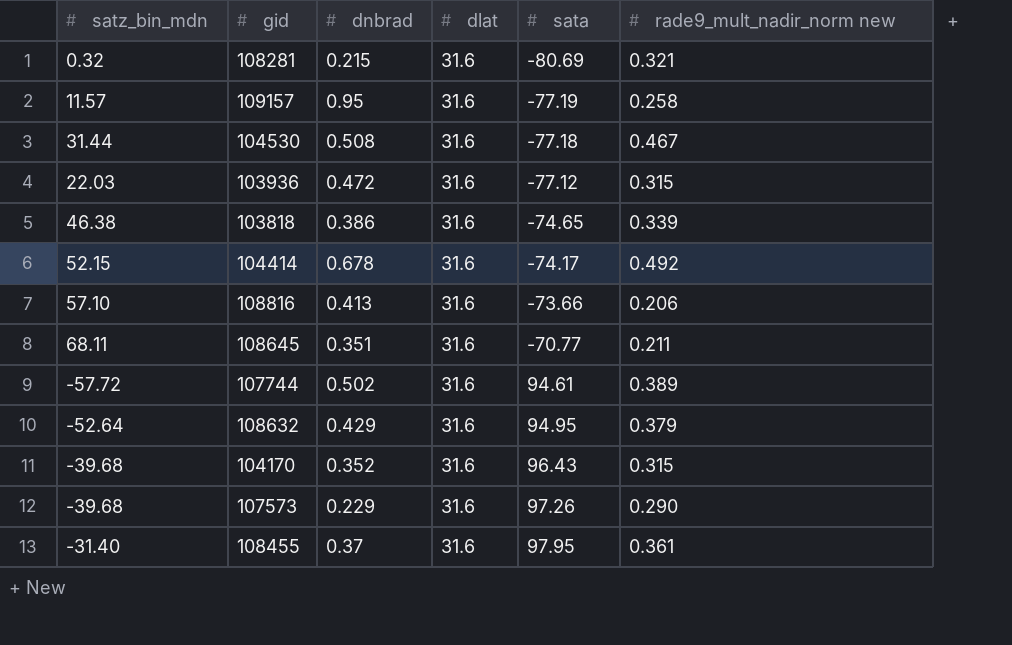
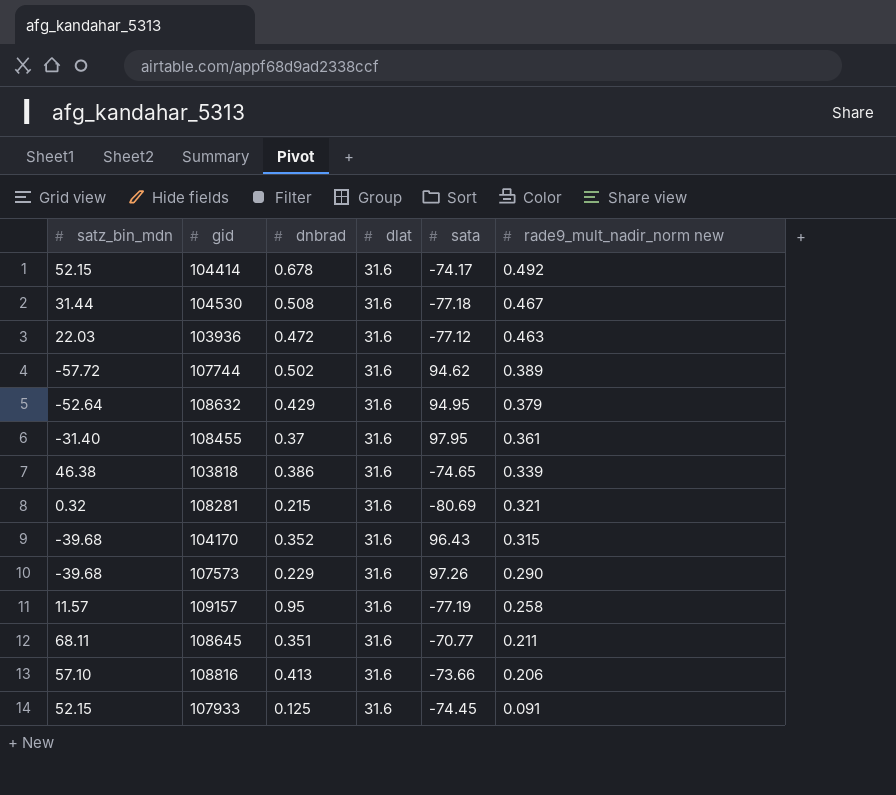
row order: sata ascending -> rade9_mult_nadir_norm new descending
103936 | rade9_mult_nadir_norm new: 0.315 -> 0.463
107744 | sata: 94.61 -> 94.62
row 107933: none -> 52.15 | 0.125 | 31.6 | -74.45 | 0.091

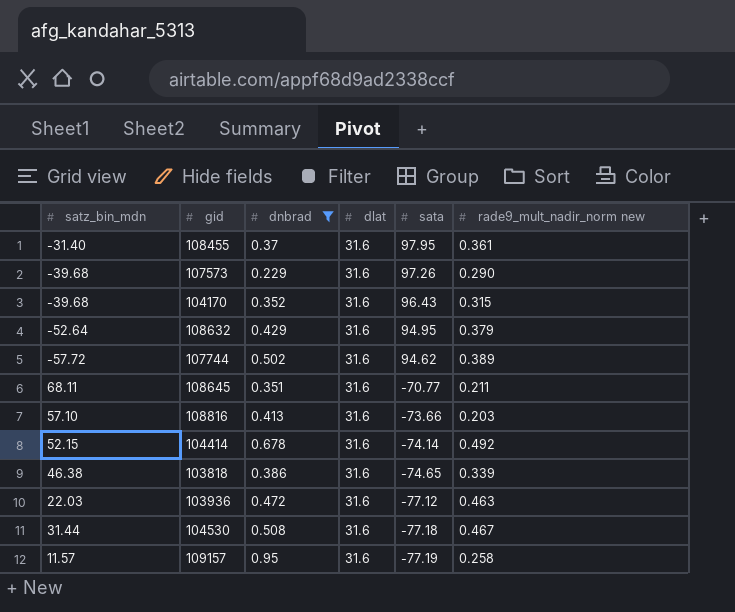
filter: none -> dnbrad >= 0.229
row order: rade9_mult_nadir_norm new descending -> sata descending
108816 | rade9_mult_nadir_norm new: 0.206 -> 0.203
104414 | sata: -74.17 -> -74.14

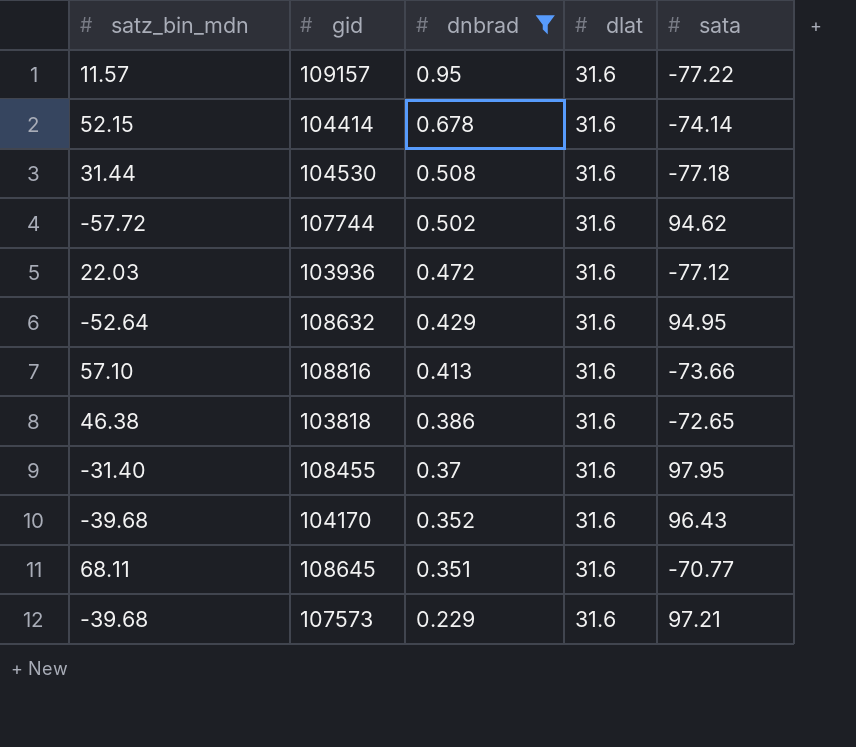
row order: sata descending -> dnbrad descending
column rade9_mult_nadir_norm new | position: 6 -> none
109157 | sata: -77.19 -> -77.22
103818 | sata: -74.65 -> -72.65
107573 | sata: 97.26 -> 97.21

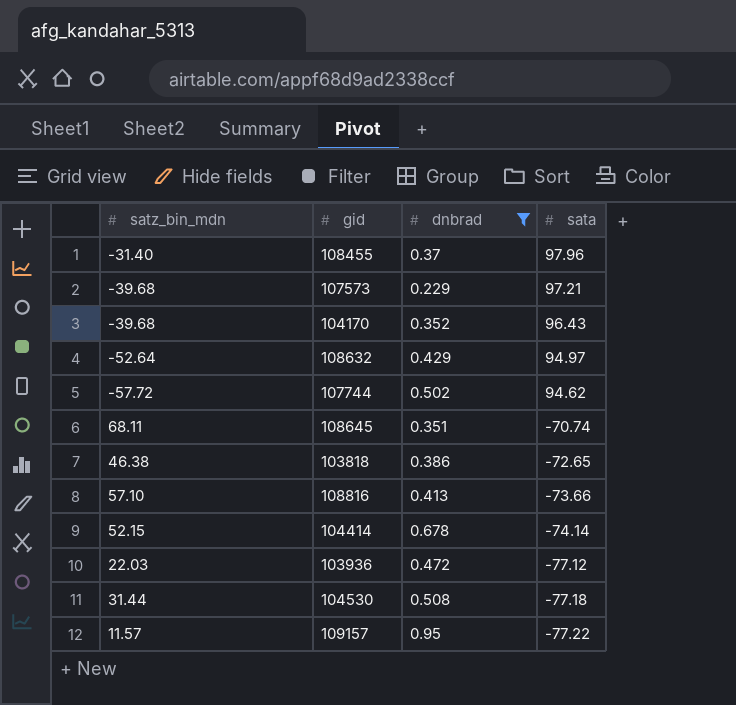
row order: dnbrad descending -> sata descending
column dlat | position: 4 -> none
108455 | sata: 97.95 -> 97.96
108632 | sata: 94.95 -> 94.97
108645 | sata: -70.77 -> -70.74

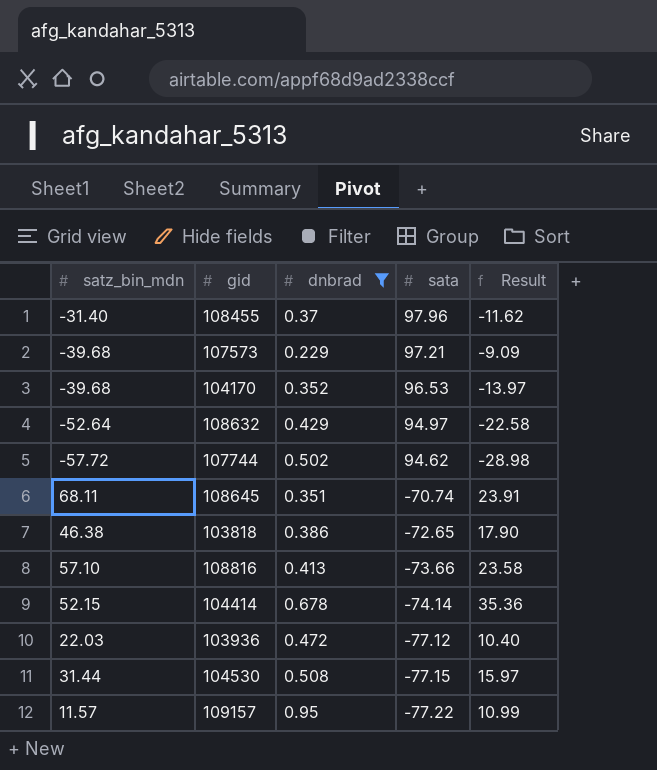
column Result | formula: none -> [satz_bin_mdn] * [dnbrad]
104170 | sata: 96.43 -> 96.53
104530 | sata: -77.18 -> -77.15

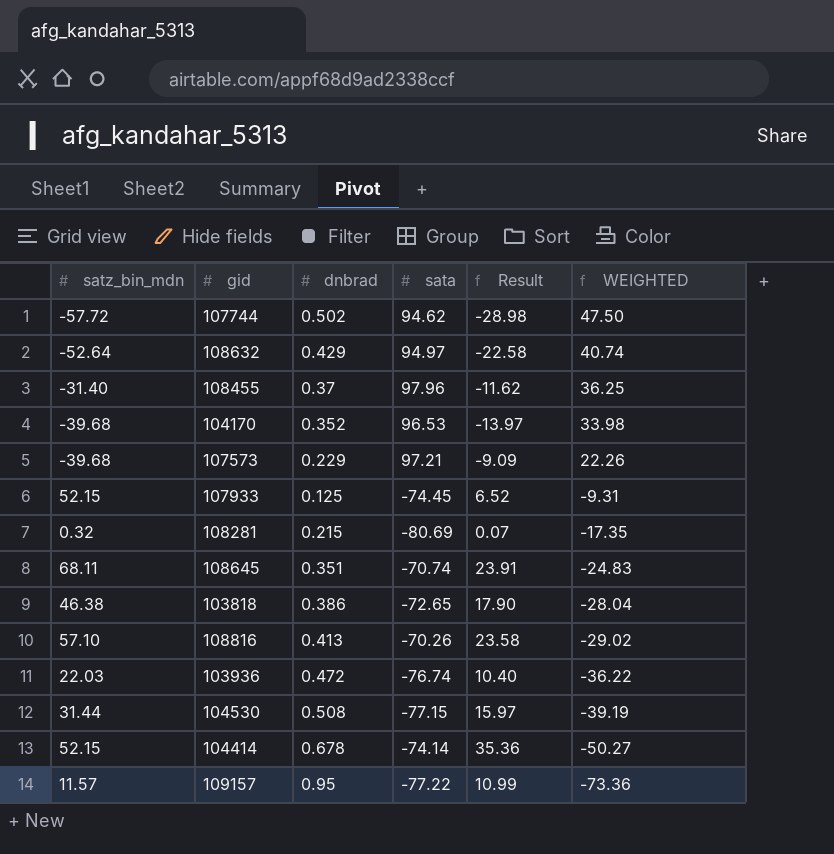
filter: dnbrad >= 0.229 -> none
row order: sata descending -> WEIGHTED descending
column WEIGHTED | formula: none -> [dnbrad] * [sata]
108816 | sata: -73.66 -> -70.26
103936 | sata: -77.12 -> -76.74

